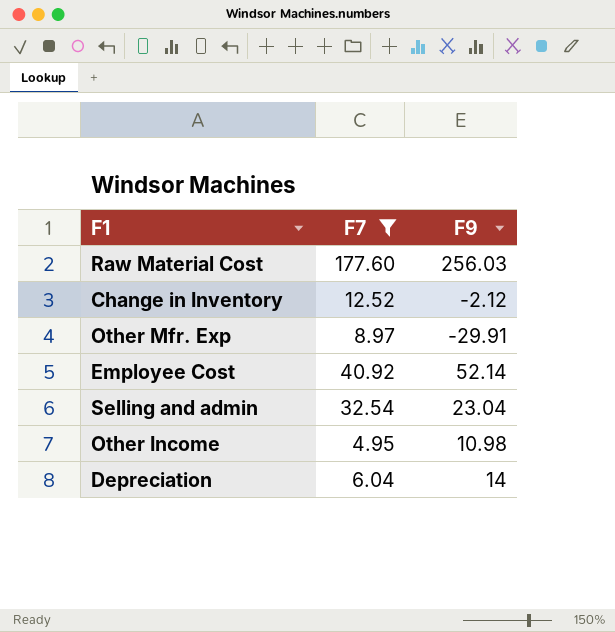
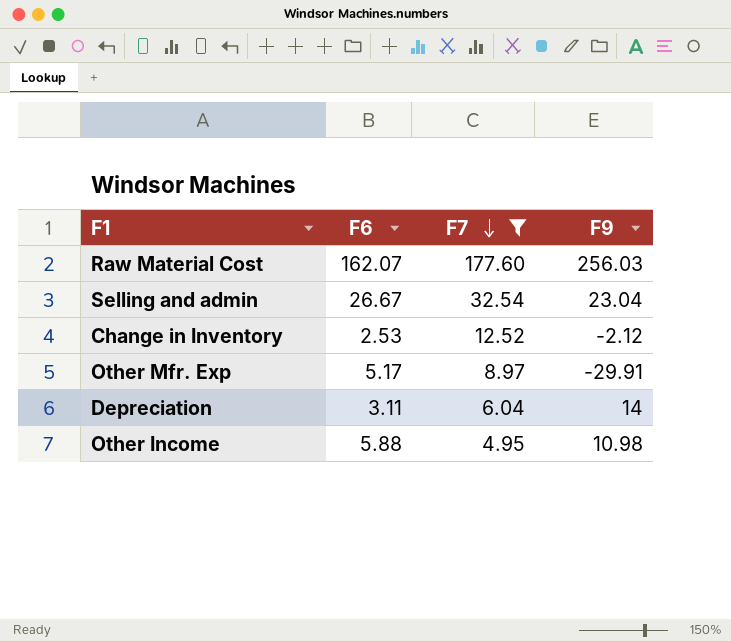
row order: none -> F7 descending
column F6 | position: none -> 2
row Employee Cost: 40.92 | 52.14 -> none

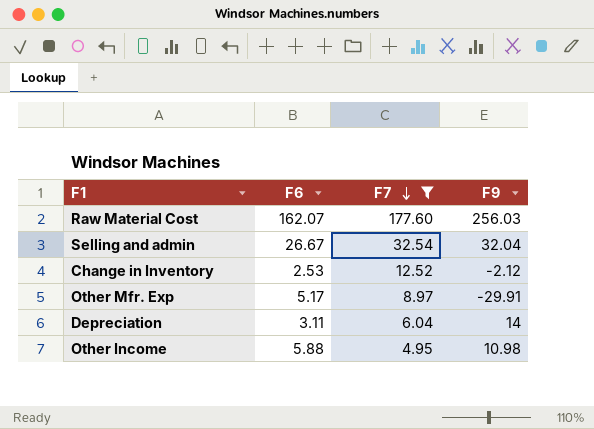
Selling and admin | F9: 23.04 -> 32.04

